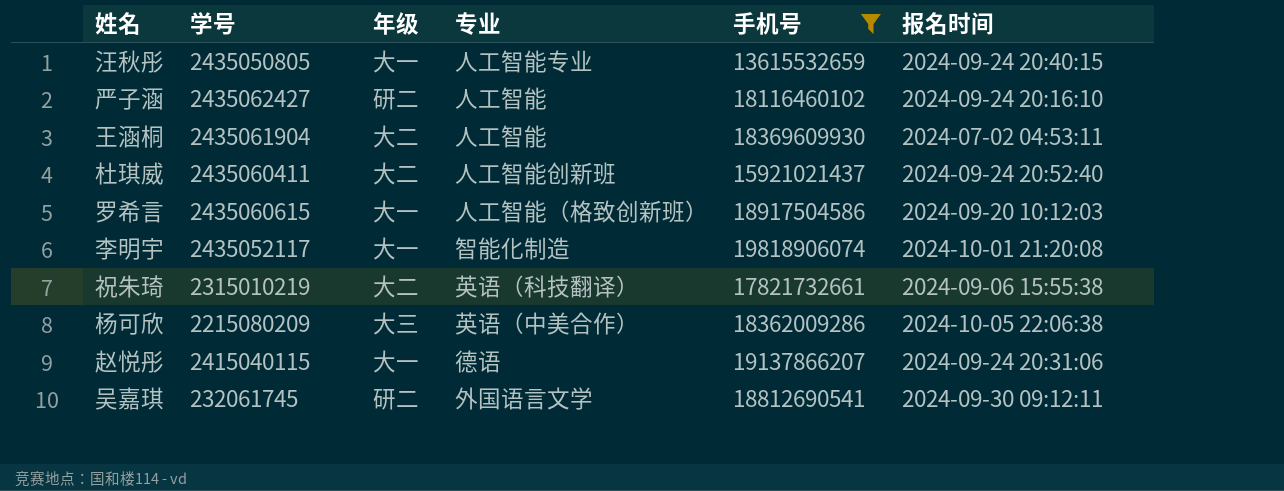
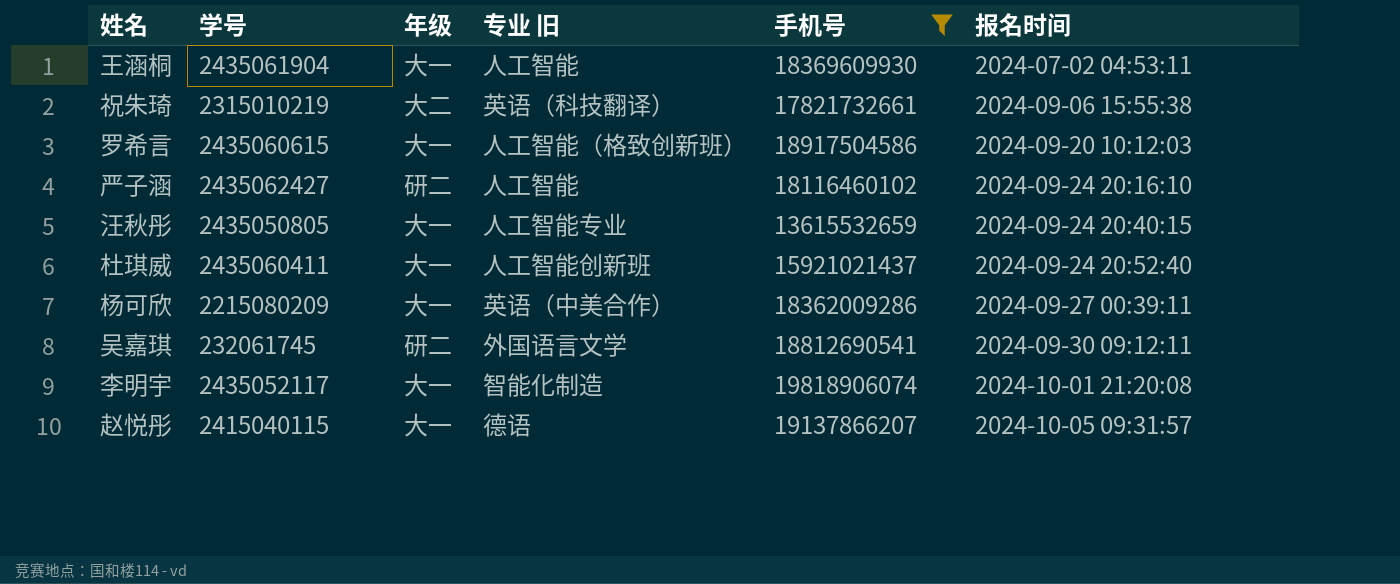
row order: none -> 报名时间 ascending
column name: 专业 -> 专业 旧
王涵桐 | 年级: 大二 -> 大一
杜琪威 | 年级: 大二 -> 大一
杨可欣 | 年级: 大三 -> 大一
杨可欣 | 报名时间: 2024-10-05 22:06:38 -> 2024-09-27 00:39:11
赵悦彤 | 报名时间: 2024-09-24 20:31:06 -> 2024-10-05 09:31:57

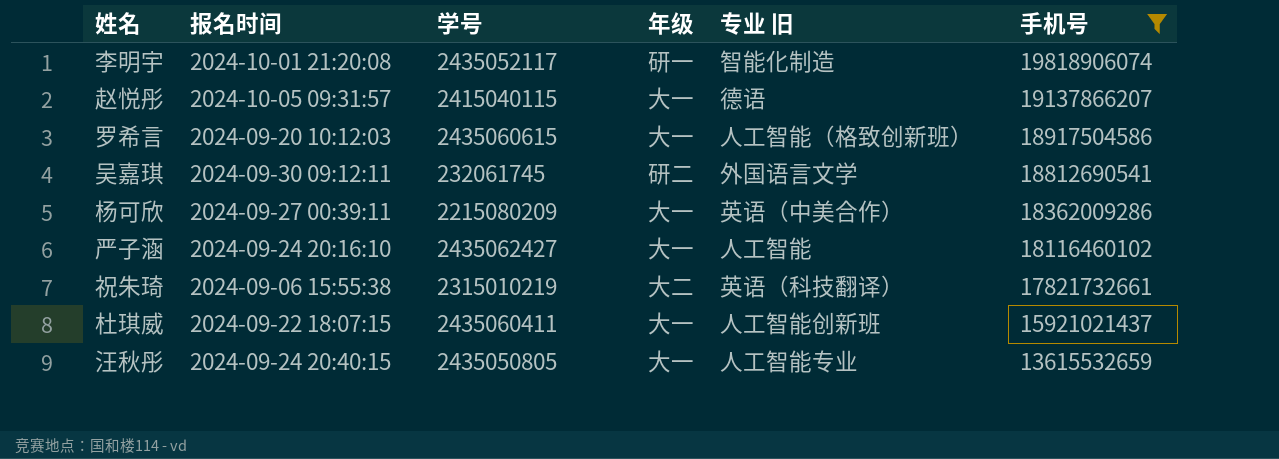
row order: 报名时间 ascending -> 手机号 descending
column 报名时间 | position: 6 -> 2
row 王涵桐: 2435061904 | 大一 | 人工智能 | 18369609930 | 2024-07-02 04:53:11 -> none
李明宇 | 年级: 大一 -> 研一
严子涵 | 年级: 研二 -> 大一
杜琪威 | 报名时间: 2024-09-24 20:52:40 -> 2024-09-22 18:07:15

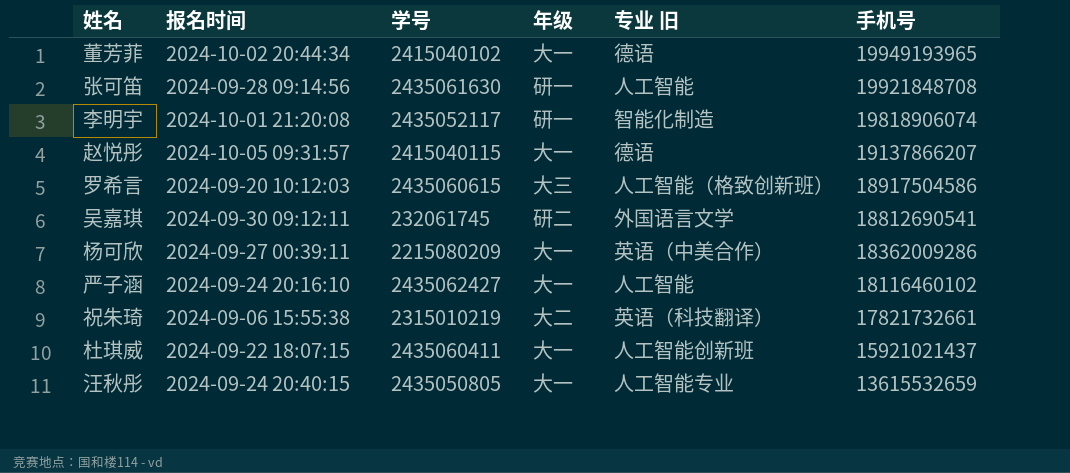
filter: 手机号 <= 19818906074 -> none
罗希言 | 年级: 大一 -> 大三

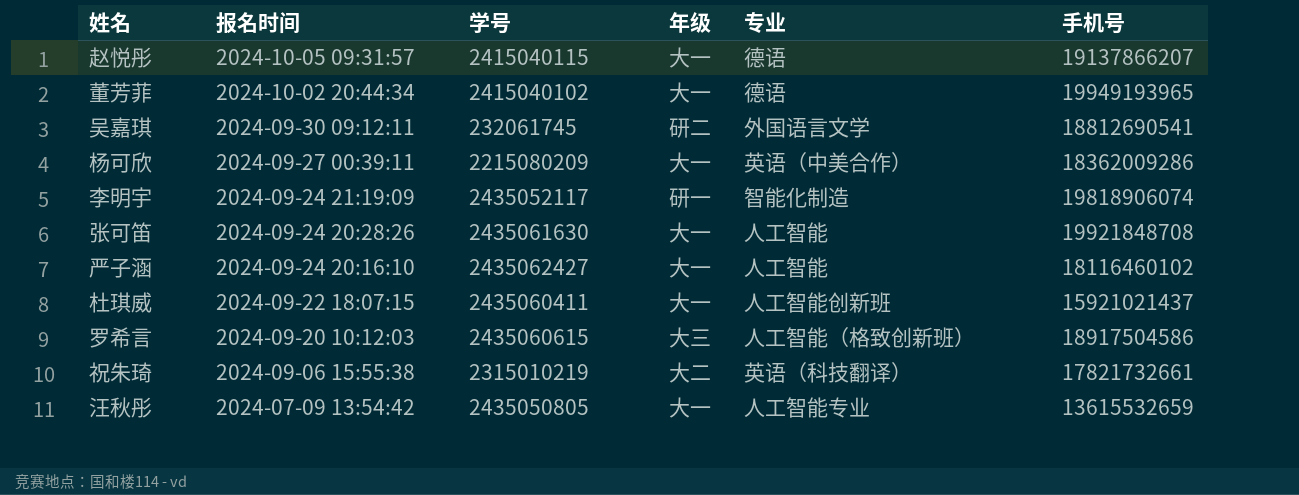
row order: 手机号 descending -> 报名时间 descending
column name: 专业 旧 -> 专业
李明宇 | 报名时间: 2024-10-01 21:20:08 -> 2024-09-24 21:19:09
张可笛 | 报名时间: 2024-09-28 09:14:56 -> 2024-09-24 20:28:26
张可笛 | 年级: 研一 -> 大一
汪秋彤 | 报名时间: 2024-09-24 20:40:15 -> 2024-07-09 13:54:42

